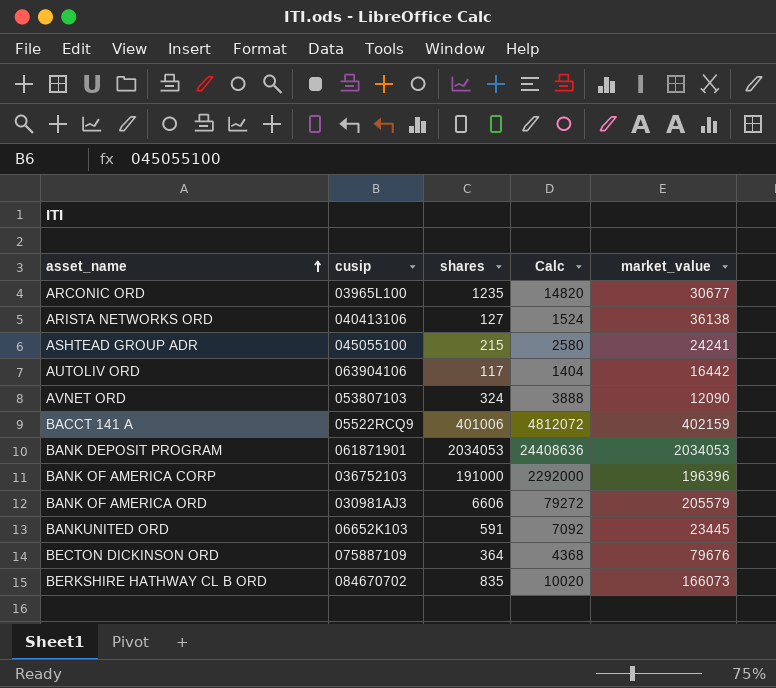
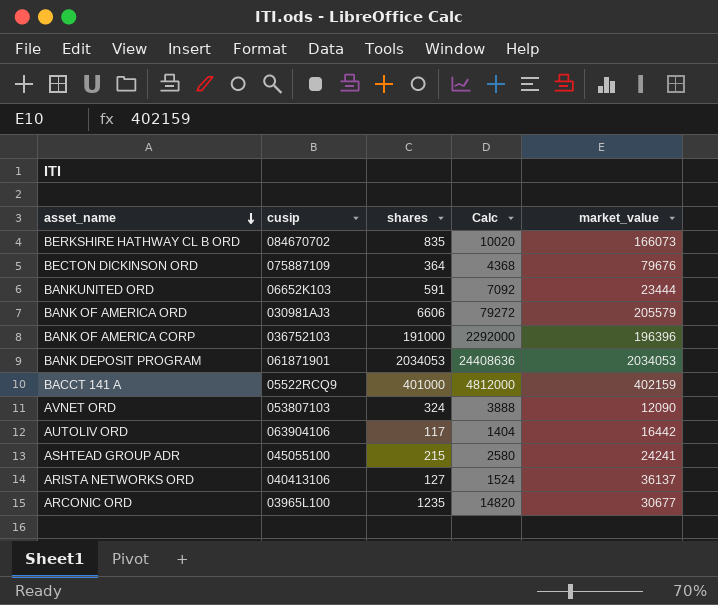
row order: asset_name ascending -> asset_name descending
BANKUNITED ORD | market_value: 23445 -> 23444
BACCT 141 A | shares: 401006 -> 401000
BACCT 141 A | Calc: 4812072 -> 4812000
ARISTA NETWORKS ORD | market_value: 36138 -> 36137

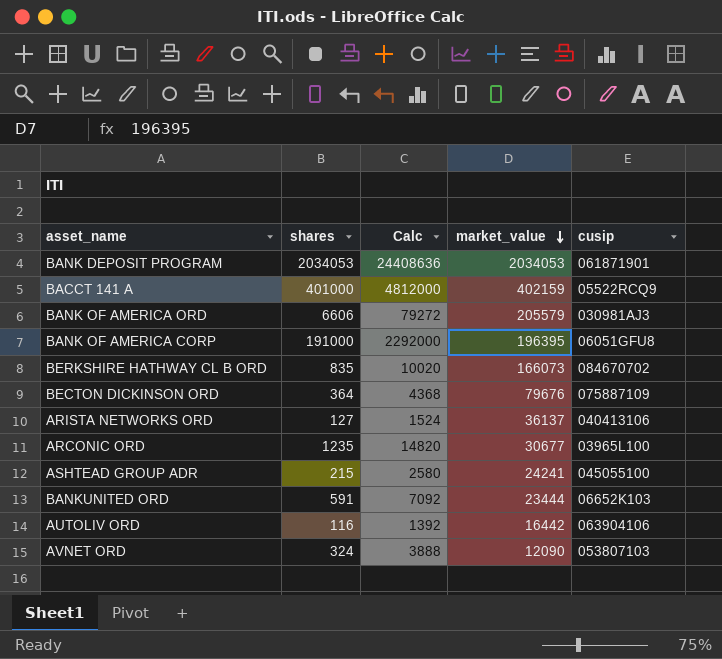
row order: asset_name descending -> market_value descending
column cusip | position: 2 -> 5
BANK OF AMERICA CORP | market_value: 196396 -> 196395
BANK OF AMERICA CORP | cusip: 036752103 -> 06051GFU8
AUTOLIV ORD | shares: 117 -> 116
AUTOLIV ORD | Calc: 1404 -> 1392

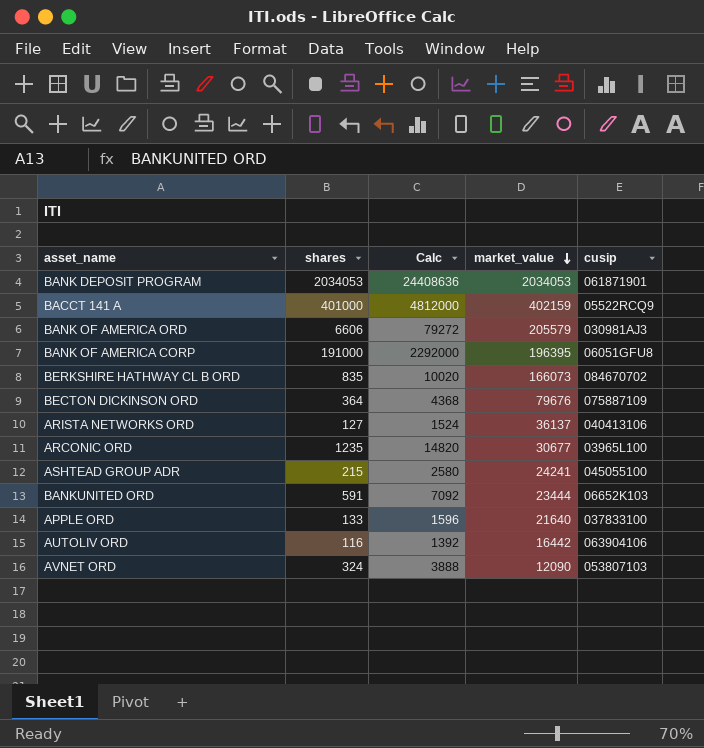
row APPLE ORD: none -> 133 | 1596 | 21640 | 037833100

